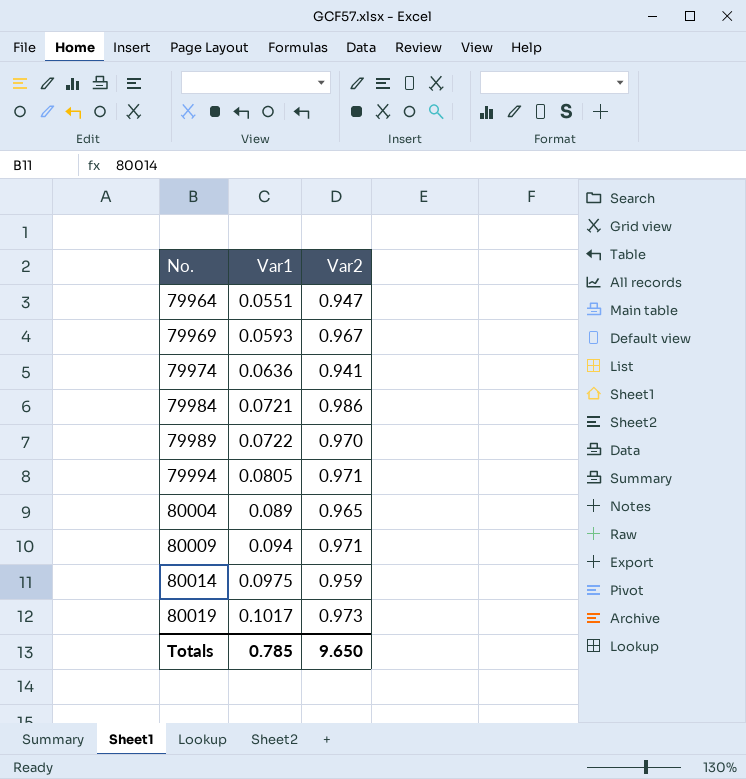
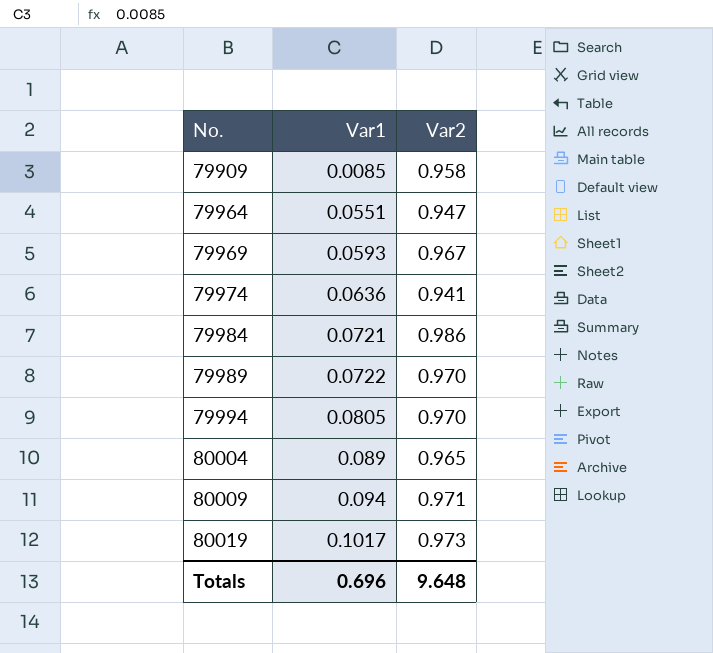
row 80014: 0.0975 | 0.959 -> none
row 79909: none -> 0.0085 | 0.958
79994 | Var2: 0.971 -> 0.970
Totals | Var1: 0.785 -> 0.696
Totals | Var2: 9.650 -> 9.648

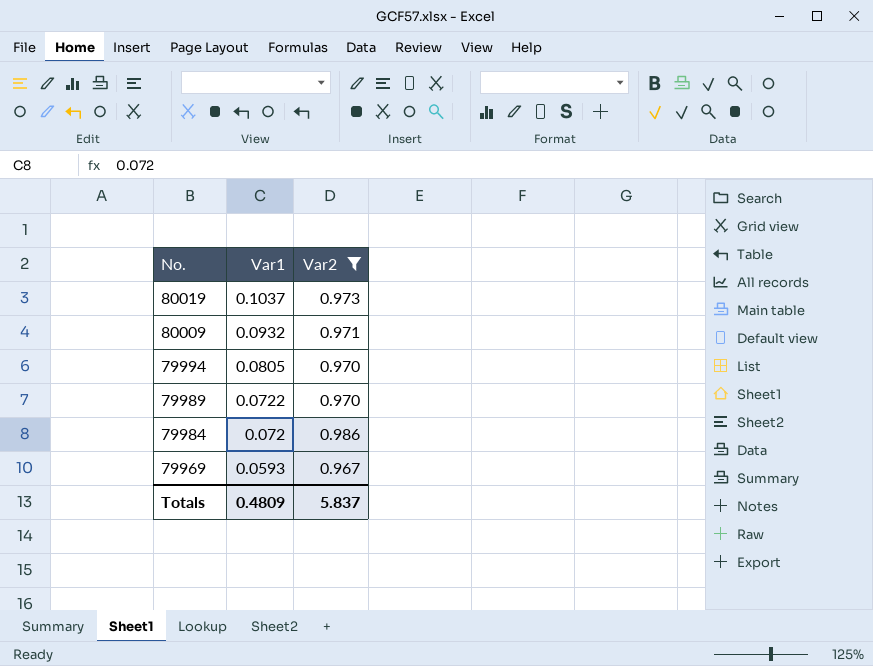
filter: none -> Var2 >= 0.967
row order: No. ascending -> No. descending
80019 | Var1: 0.1017 -> 0.1037
80009 | Var1: 0.094 -> 0.0932
79984 | Var1: 0.0721 -> 0.072
Totals | Var1: 0.696 -> 0.4809
Totals | Var2: 9.648 -> 5.837

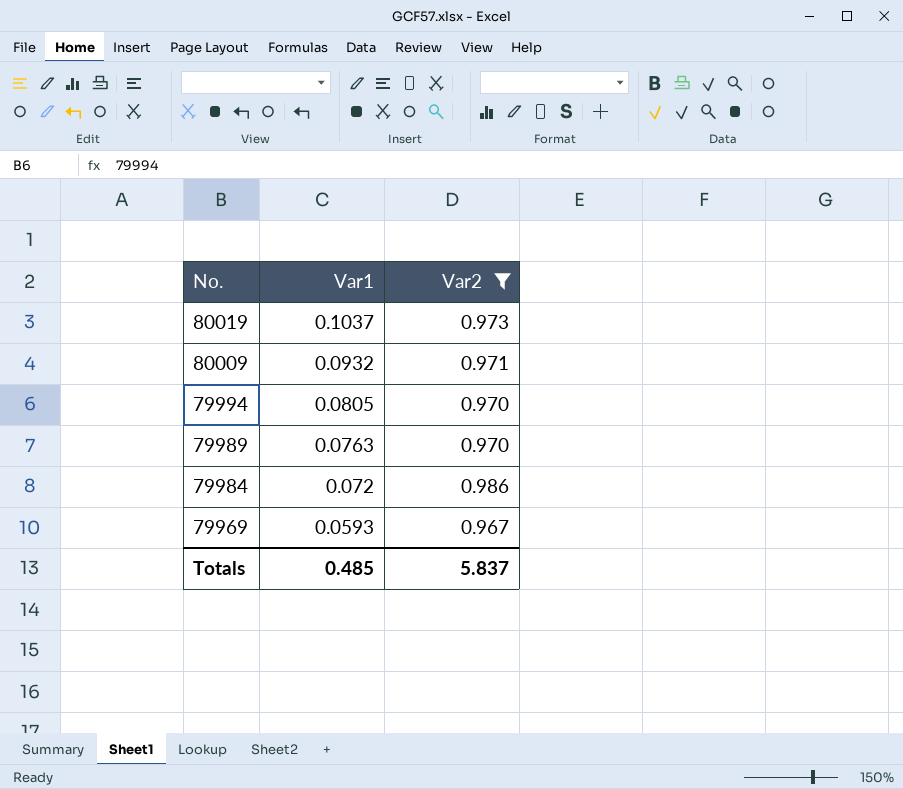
79989 | Var1: 0.0722 -> 0.0763
Totals | Var1: 0.4809 -> 0.485

